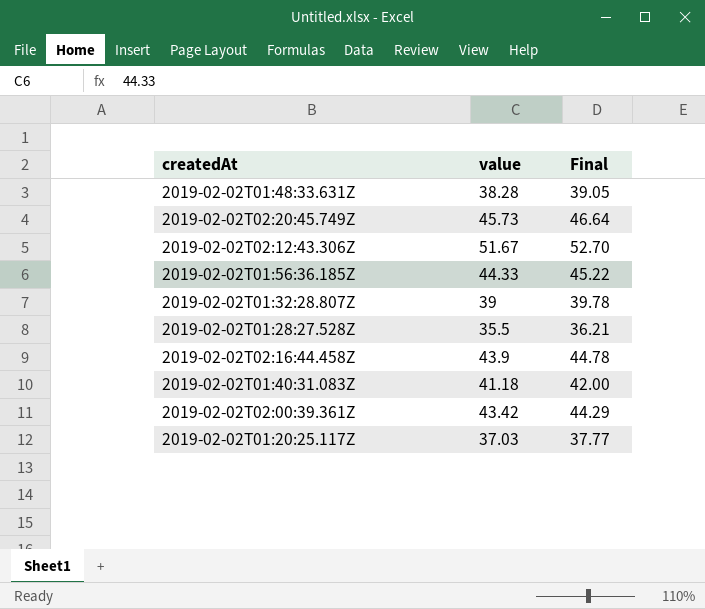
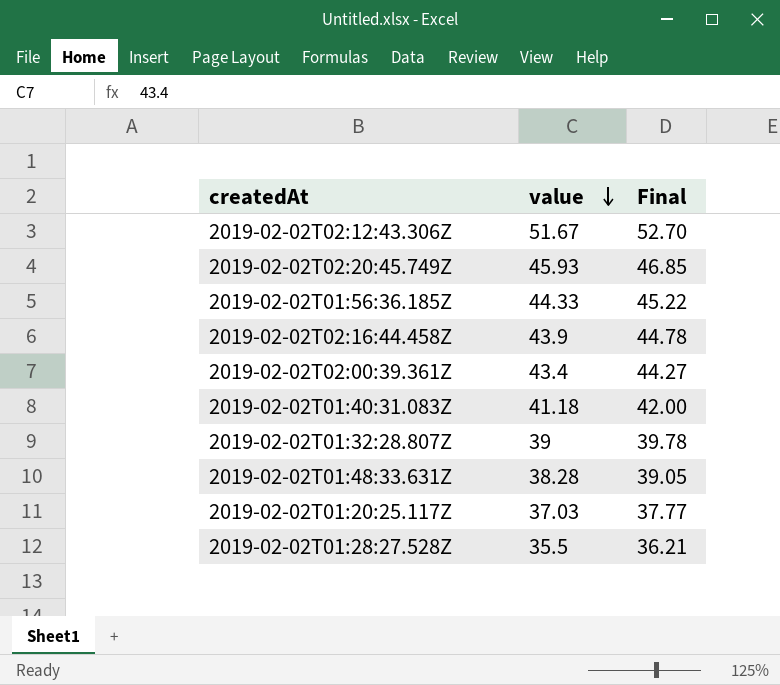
row order: none -> value descending
2019-02-02T02:20:45.749Z | value: 45.73 -> 45.93
2019-02-02T02:20:45.749Z | Final: 46.64 -> 46.85
2019-02-02T02:00:39.361Z | value: 43.42 -> 43.4
2019-02-02T02:00:39.361Z | Final: 44.29 -> 44.27

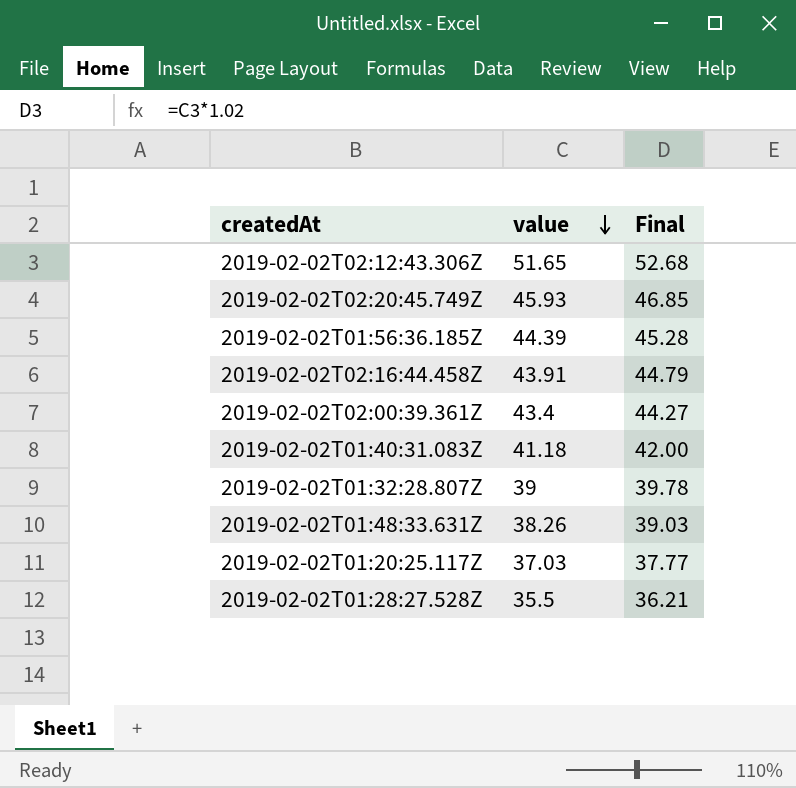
2019-02-02T02:12:43.306Z | value: 51.67 -> 51.65
2019-02-02T02:12:43.306Z | Final: 52.70 -> 52.68
2019-02-02T01:56:36.185Z | value: 44.33 -> 44.39
2019-02-02T01:56:36.185Z | Final: 45.22 -> 45.28
2019-02-02T02:16:44.458Z | value: 43.9 -> 43.91
2019-02-02T02:16:44.458Z | Final: 44.78 -> 44.79
2019-02-02T01:48:33.631Z | value: 38.28 -> 38.26
2019-02-02T01:48:33.631Z | Final: 39.05 -> 39.03

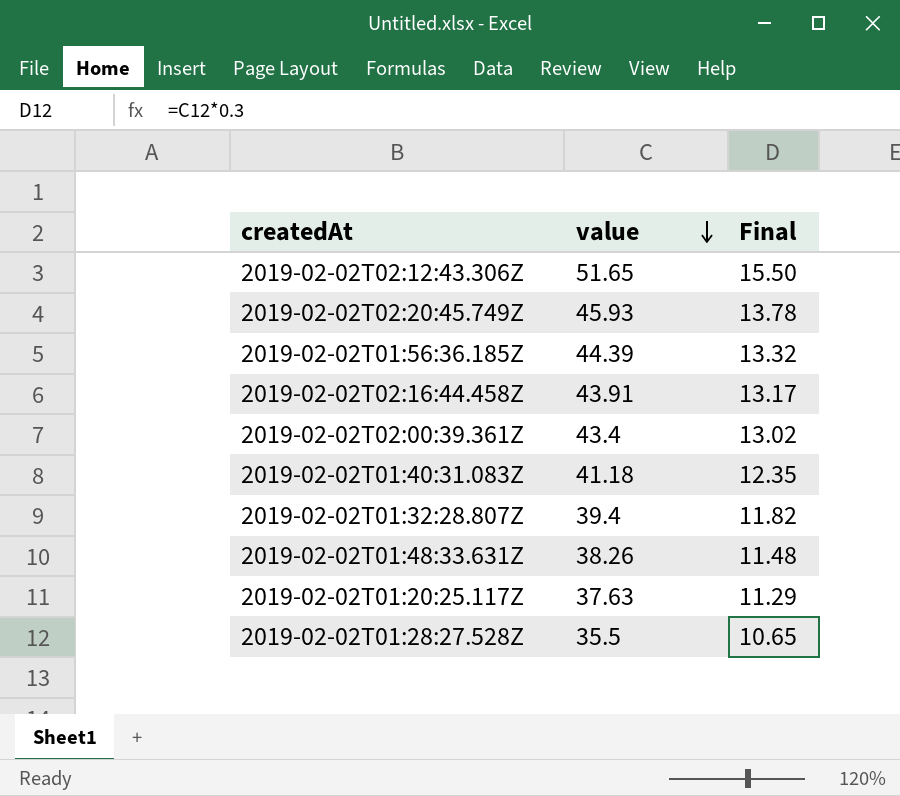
column Final | formula: [value] * 1.02 -> [value] * 0.3
2019-02-02T01:32:28.807Z | value: 39 -> 39.4
2019-02-02T01:20:25.117Z | value: 37.03 -> 37.63

